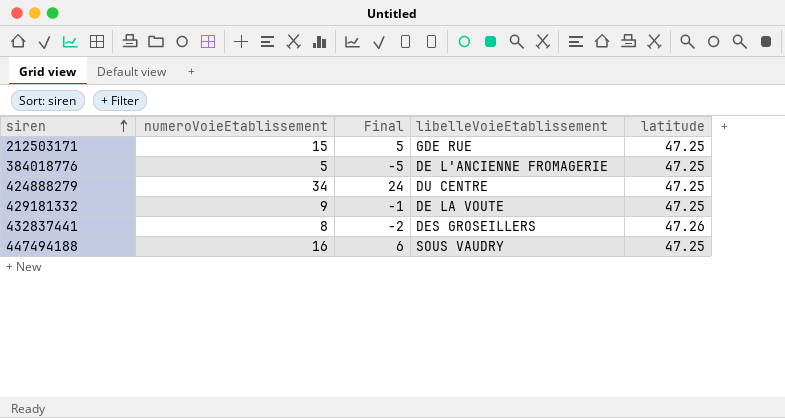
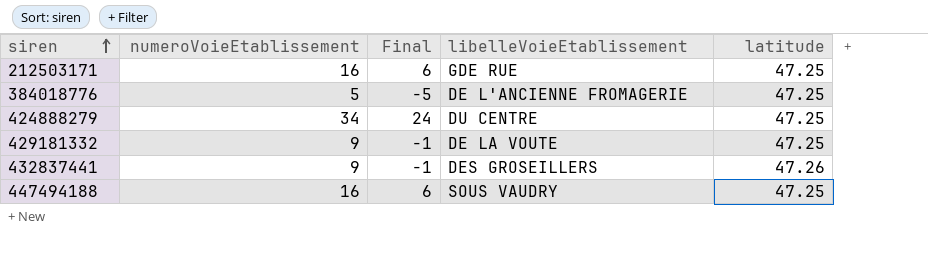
212503171 | numeroVoieEtablissement: 15 -> 16
212503171 | Final: 5 -> 6
432837441 | numeroVoieEtablissement: 8 -> 9
432837441 | Final: -2 -> -1

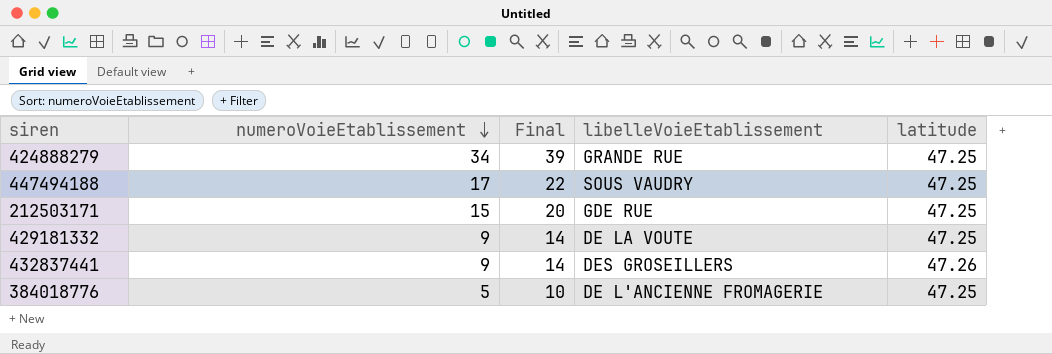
row order: siren ascending -> numeroVoieEtablissement descending
column Final | formula: [numeroVoieEtablissement] - 10 -> [numeroVoieEtablissement] + 5
424888279 | libelleVoieEtablissement: DU CENTRE -> GRANDE RUE
447494188 | numeroVoieEtablissement: 16 -> 17
212503171 | numeroVoieEtablissement: 16 -> 15

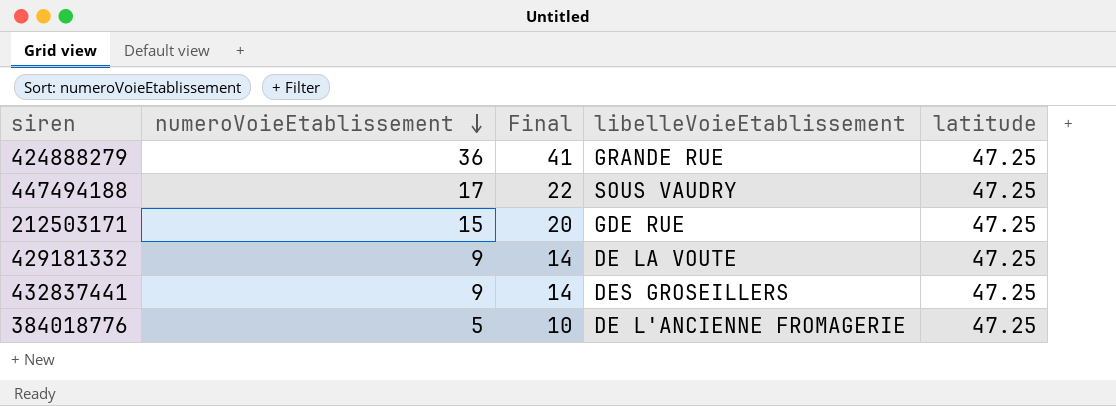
424888279 | numeroVoieEtablissement: 34 -> 36
424888279 | Final: 39 -> 41
432837441 | latitude: 47.26 -> 47.25

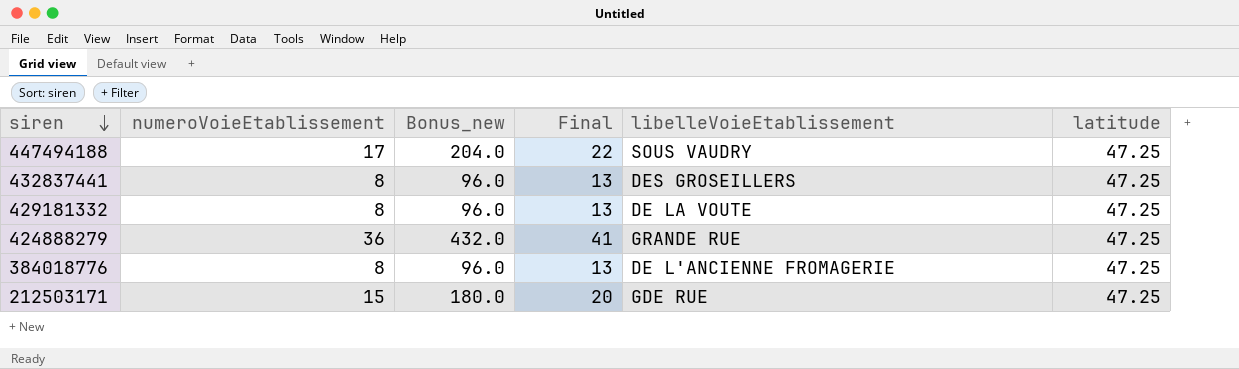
row order: numeroVoieEtablissement descending -> siren descending
column Bonus_new | formula: none -> [numeroVoieEtablissement] * 12
432837441 | numeroVoieEtablissement: 9 -> 8
432837441 | Final: 14 -> 13
429181332 | numeroVoieEtablissement: 9 -> 8
429181332 | Final: 14 -> 13
384018776 | numeroVoieEtablissement: 5 -> 8
384018776 | Final: 10 -> 13

